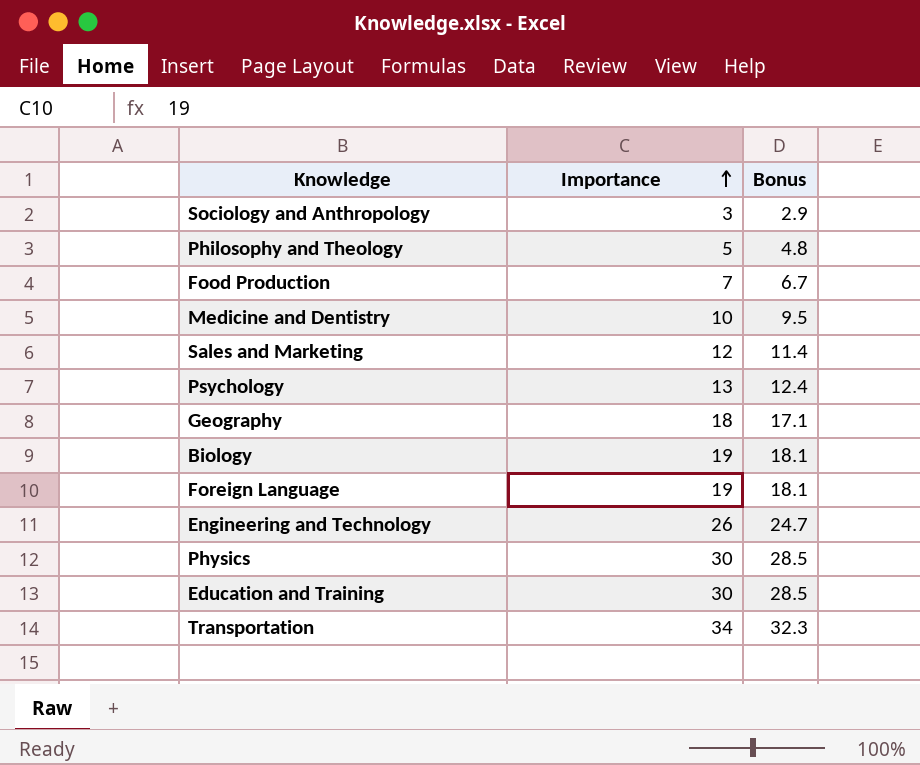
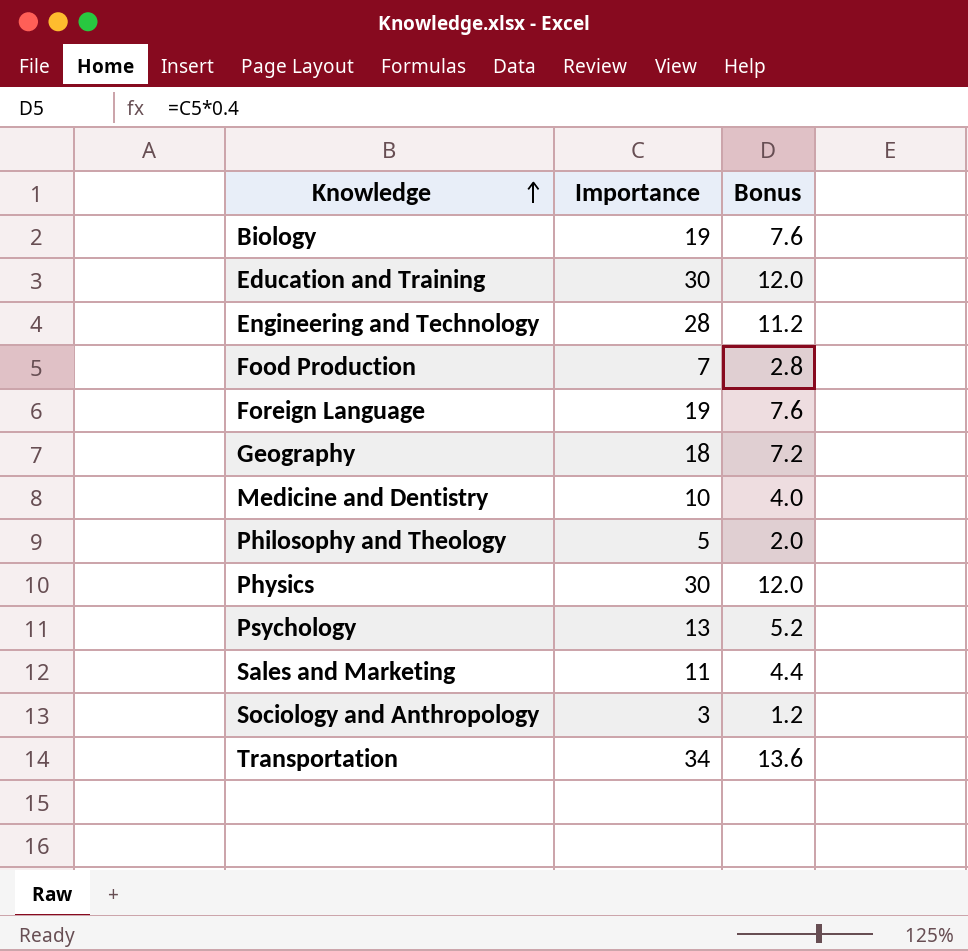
row order: Importance ascending -> Knowledge ascending
column Bonus | formula: [Importance] * 0.95 -> [Importance] * 0.4
Engineering and Technology | Importance: 26 -> 28
Sales and Marketing | Importance: 12 -> 11

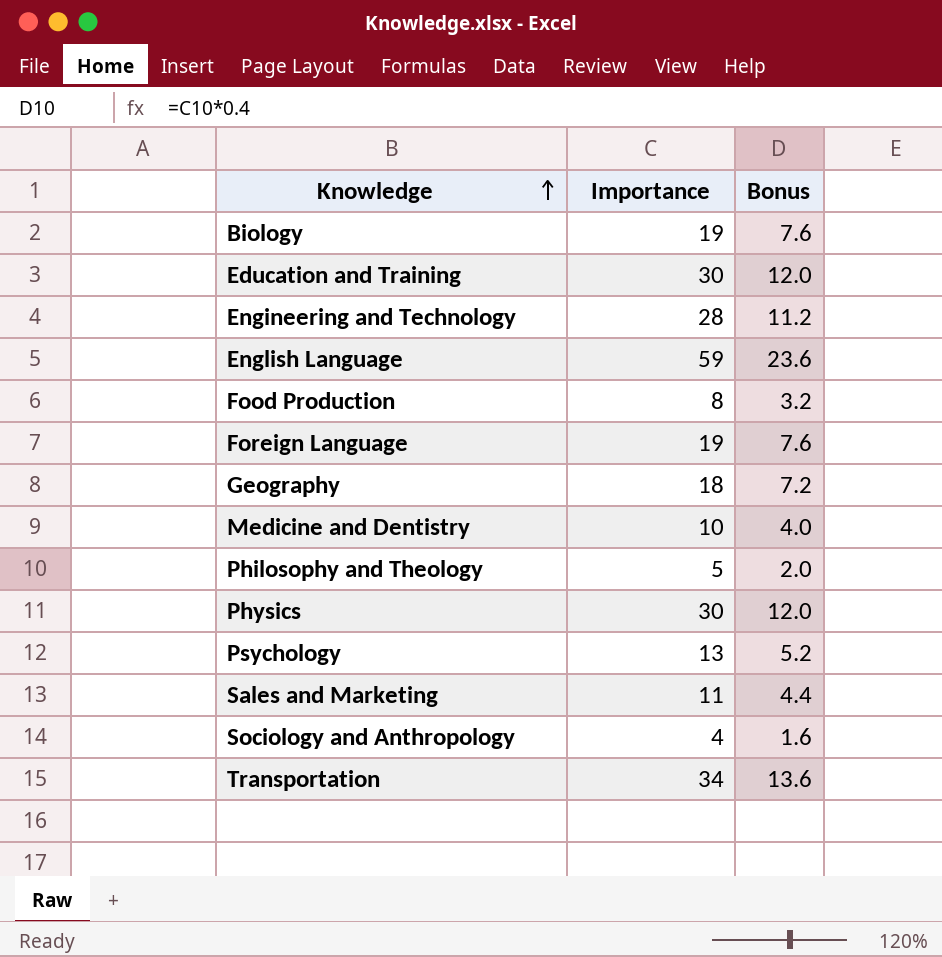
row English Language: none -> 59 | 23.6
Food Production | Importance: 7 -> 8
Food Production | Bonus: 2.8 -> 3.2
Sociology and Anthropology | Importance: 3 -> 4
Sociology and Anthropology | Bonus: 1.2 -> 1.6

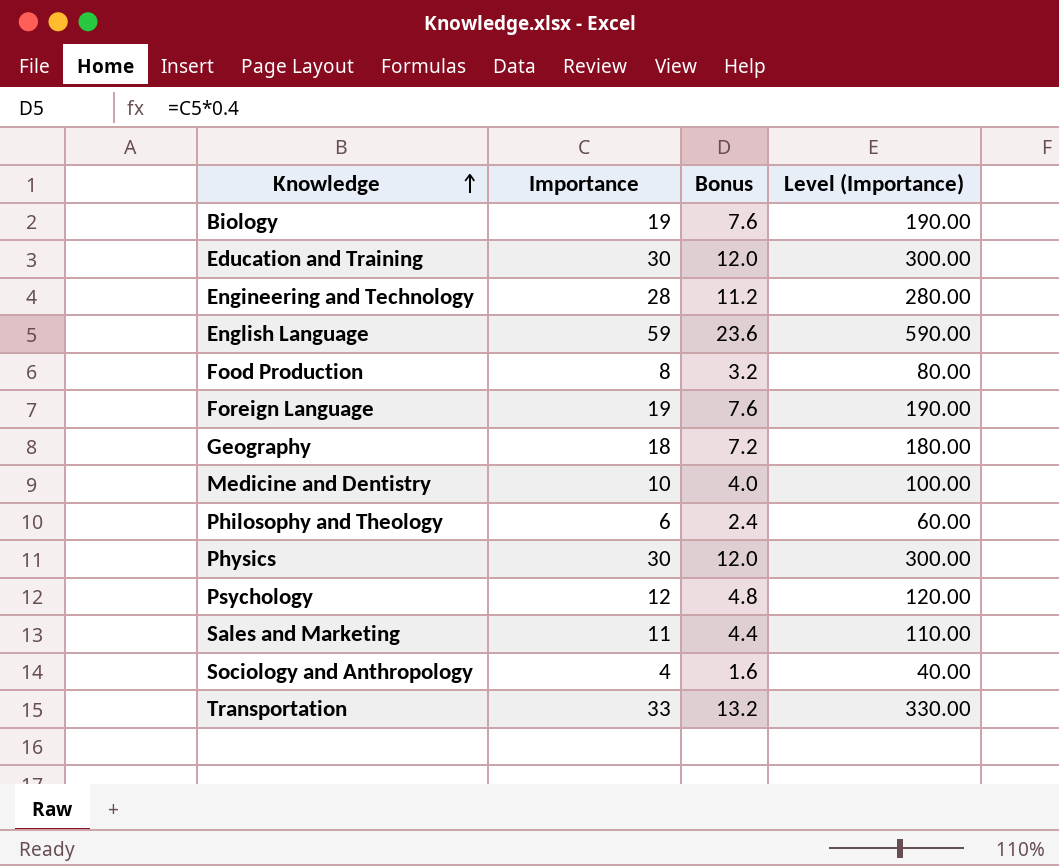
column Level (Importance) | formula: none -> [Importance] * 10
Philosophy and Theology | Importance: 5 -> 6
Philosophy and Theology | Bonus: 2.0 -> 2.4
Psychology | Importance: 13 -> 12
Psychology | Bonus: 5.2 -> 4.8
Transportation | Importance: 34 -> 33
Transportation | Bonus: 13.6 -> 13.2

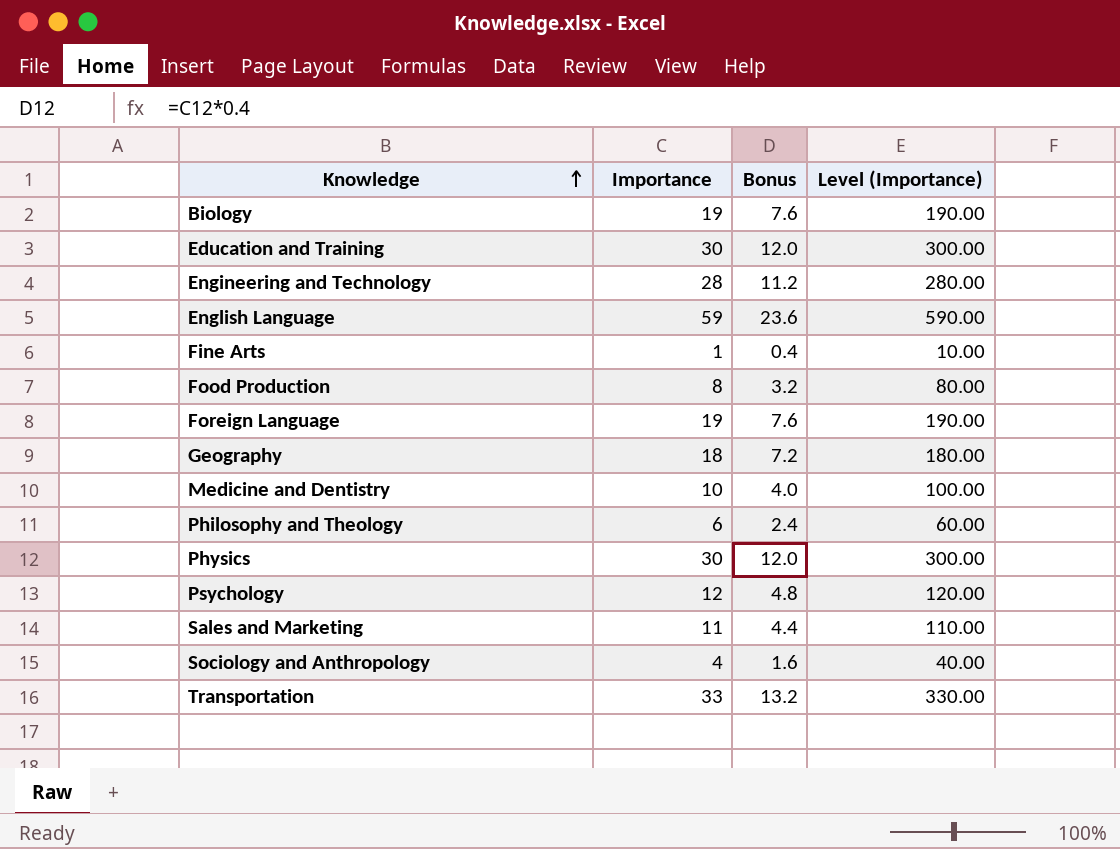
row Fine Arts: none -> 1 | 0.4 | 10.00

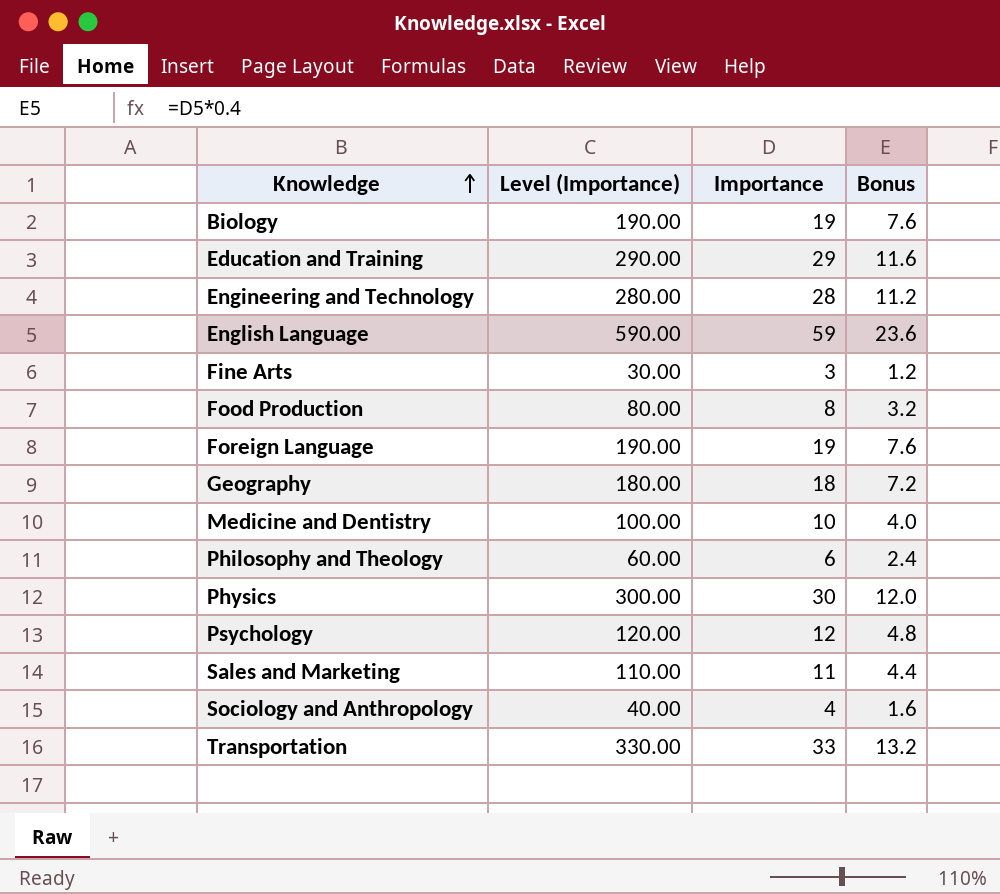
column Level (Importance) | position: 4 -> 2
Education and Training | Level (Importance): 300.00 -> 290.00
Education and Training | Importance: 30 -> 29
Education and Training | Bonus: 12.0 -> 11.6
Fine Arts | Level (Importance): 10.00 -> 30.00
Fine Arts | Importance: 1 -> 3
Fine Arts | Bonus: 0.4 -> 1.2

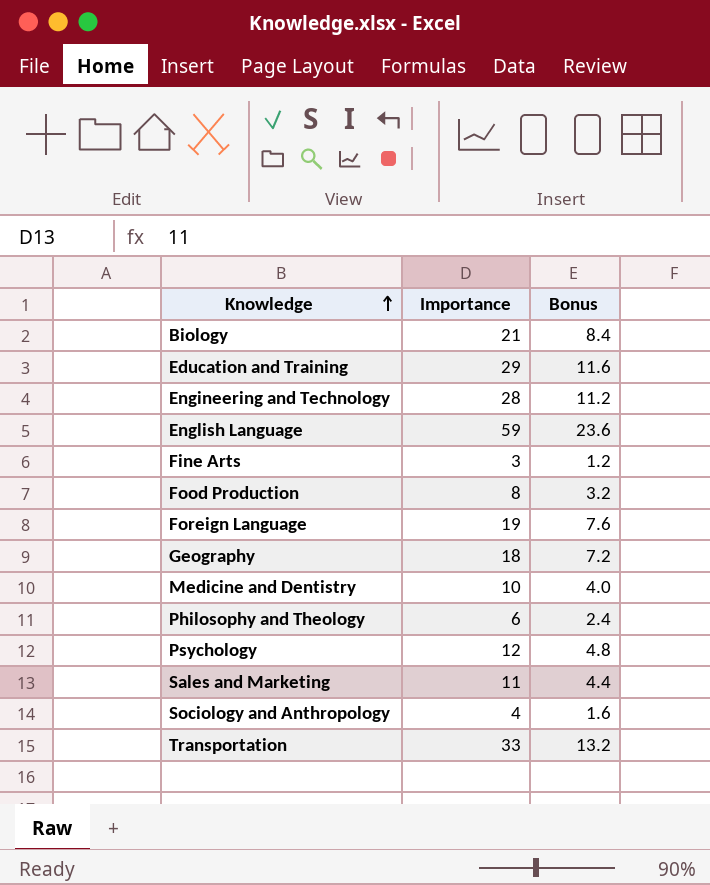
column Level (Importance) | formula: [Importance] * 10 -> none
row Physics: 300.00 | 30 | 12.0 -> none
Biology | Importance: 19 -> 21
Biology | Bonus: 7.6 -> 8.4

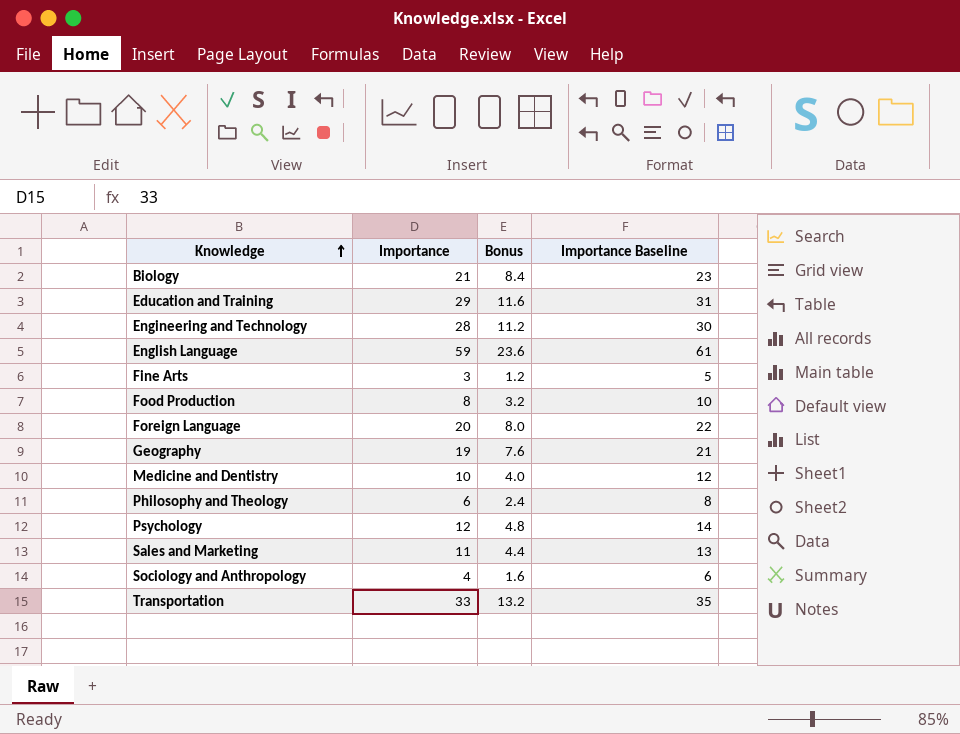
column Importance Baseline | formula: none -> [Importance] + 2
Foreign Language | Importance: 19 -> 20
Foreign Language | Bonus: 7.6 -> 8.0
Geography | Importance: 18 -> 19
Geography | Bonus: 7.2 -> 7.6

